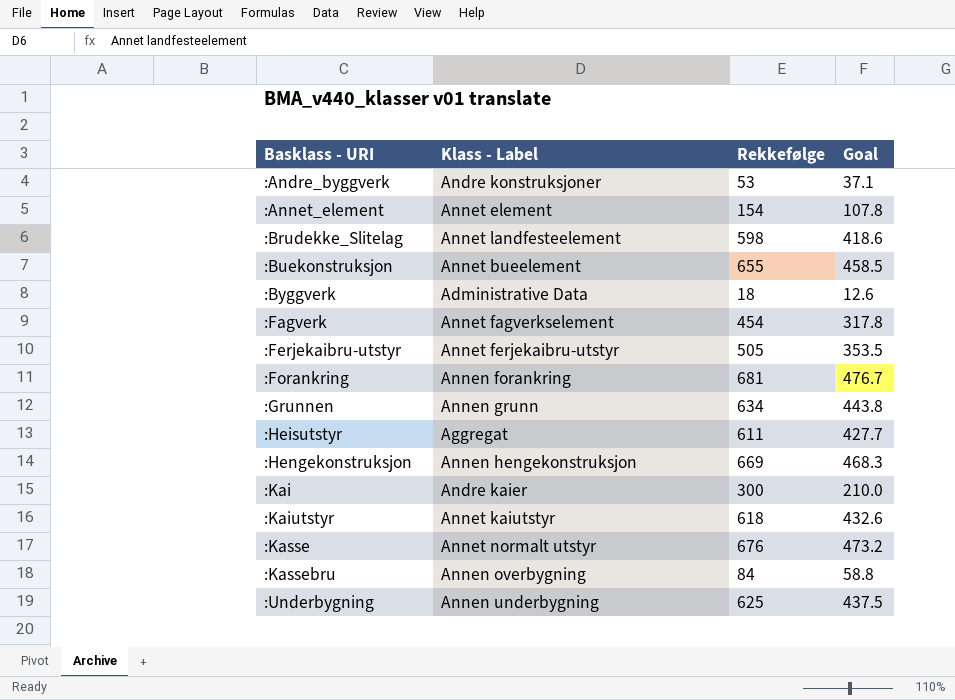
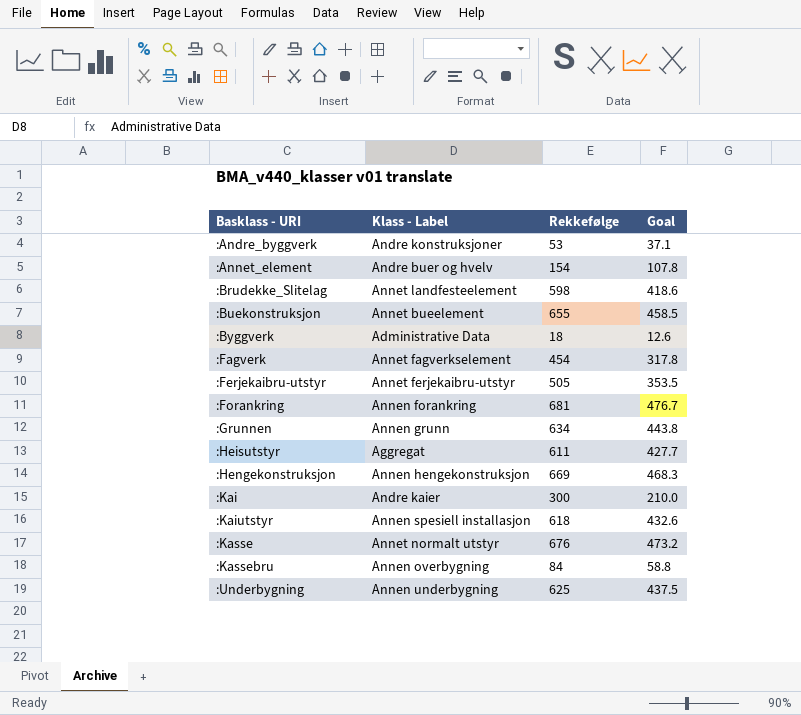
:Annet_element | Klass - Label: Annet element -> Andre buer og hvelv
:Kaiutstyr | Klass - Label: Annet kaiutstyr -> Annen spesiell installasjon

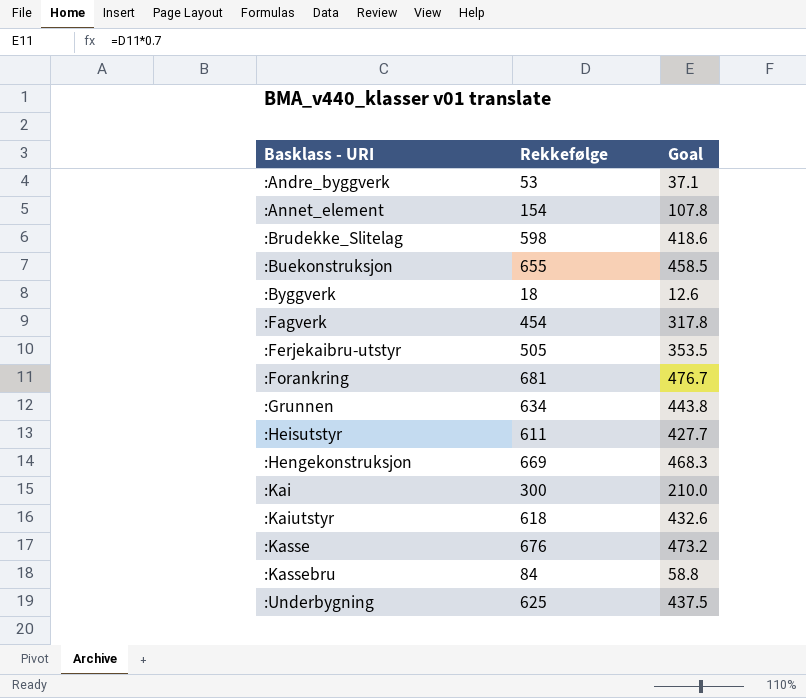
column Klass - Label | position: 2 -> none

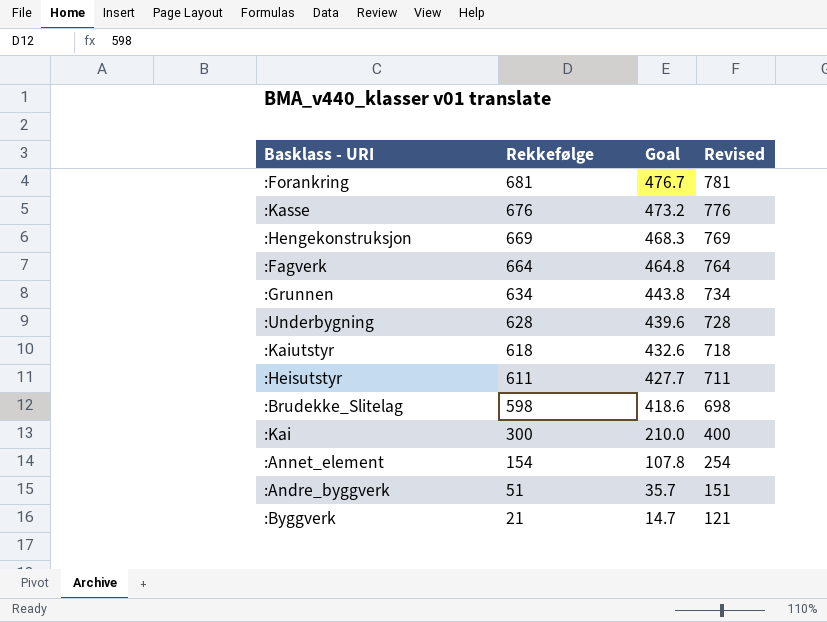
row order: Basklass - URI ascending -> Rekkefølge descending
column Revised | formula: none -> [Rekkefølge] + 100
row :Buekonstruksjon: 655 | 458.5 -> none
row :Ferjekaibru-utstyr: 505 | 353.5 -> none
row :Kassebru: 84 | 58.8 -> none
:Fagverk | Rekkefølge: 454 -> 664
:Fagverk | Goal: 317.8 -> 464.8
:Underbygning | Rekkefølge: 625 -> 628
:Underbygning | Goal: 437.5 -> 439.6
:Andre_byggverk | Rekkefølge: 53 -> 51
:Andre_byggverk | Goal: 37.1 -> 35.7
:Byggverk | Rekkefølge: 18 -> 21
:Byggverk | Goal: 12.6 -> 14.7

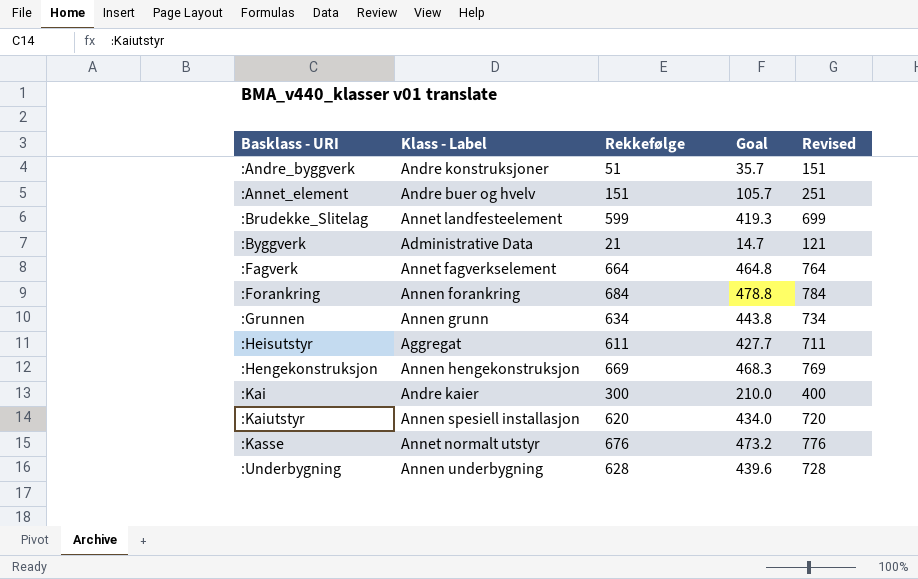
row order: Rekkefølge descending -> Basklass - URI ascending
column Klass - Label | position: none -> 2
:Annet_element | Rekkefølge: 154 -> 151
:Annet_element | Goal: 107.8 -> 105.7
:Annet_element | Revised: 254 -> 251
:Brudekke_Slitelag | Rekkefølge: 598 -> 599
:Brudekke_Slitelag | Goal: 418.6 -> 419.3
:Brudekke_Slitelag | Revised: 698 -> 699
:Forankring | Rekkefølge: 681 -> 684
:Forankring | Goal: 476.7 -> 478.8
:Forankring | Revised: 781 -> 784
:Kaiutstyr | Rekkefølge: 618 -> 620
:Kaiutstyr | Goal: 432.6 -> 434.0
:Kaiutstyr | Revised: 718 -> 720

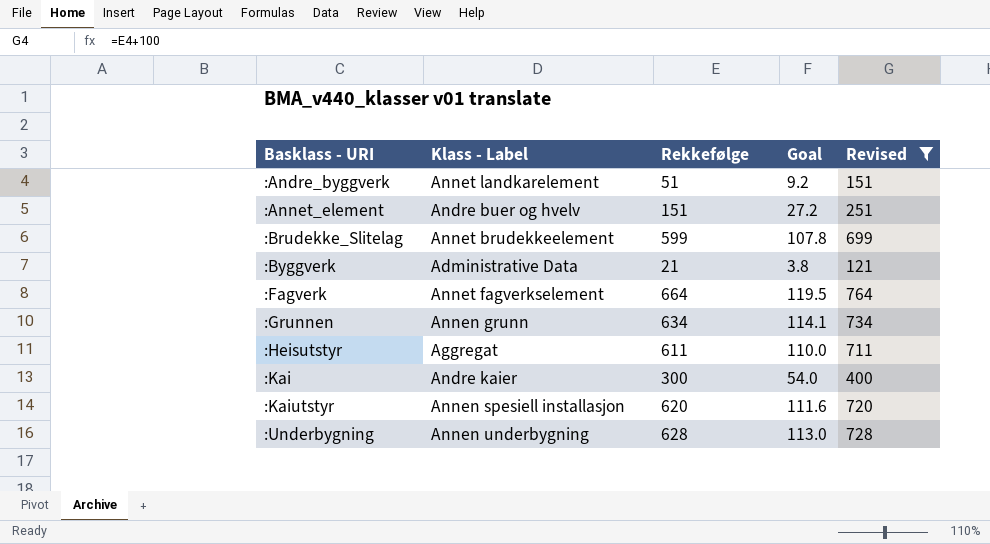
filter: none -> Revised <= 764
column Goal | formula: [Rekkefølge] * 0.7 -> [Rekkefølge] * 0.18
:Andre_byggverk | Klass - Label: Andre konstruksjoner -> Annet landkarelement
:Brudekke_Slitelag | Klass - Label: Annet landfesteelement -> Annet brudekkeelement

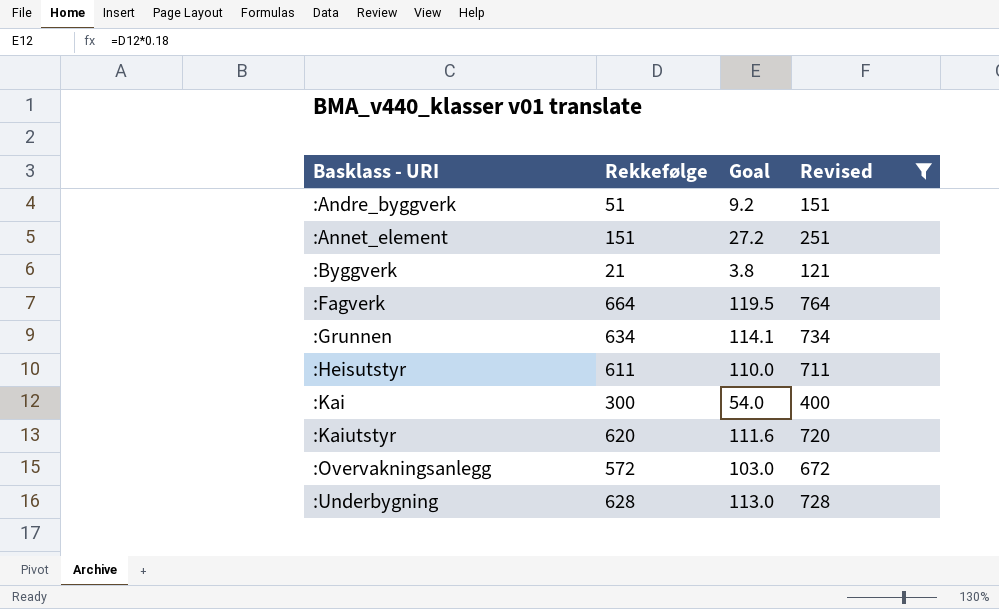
column Klass - Label | position: 2 -> none
row :Brudekke_Slitelag: Annet brudekkeelement | 599 | 107.8 | 699 -> none
row :Overvakningsanlegg: none -> 572 | 103.0 | 672

